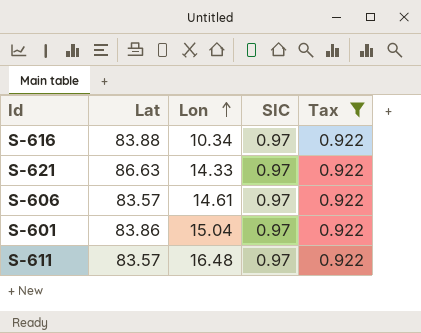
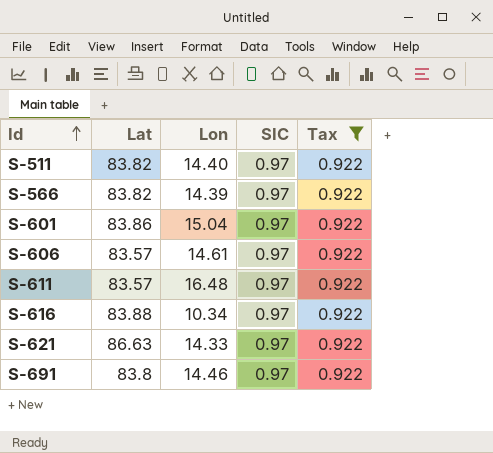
row order: Lon ascending -> Id ascending
row S-511: none -> 83.82 | 14.40 | 0.97 | 0.922
row S-566: none -> 83.82 | 14.39 | 0.97 | 0.922
row S-691: none -> 83.8 | 14.46 | 0.97 | 0.922

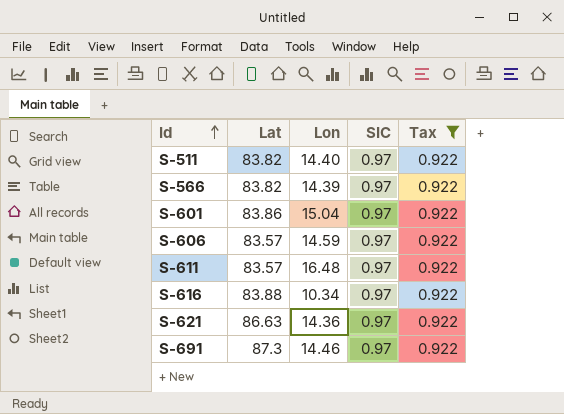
S-606 | Lon: 14.61 -> 14.59
S-621 | Lon: 14.33 -> 14.36
S-691 | Lat: 83.8 -> 87.3

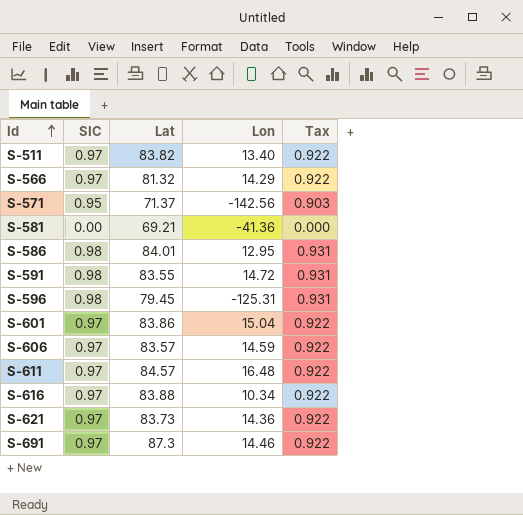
filter: Tax = 0.922 -> none
column SIC | position: 4 -> 2
S-511 | Lon: 14.40 -> 13.40
S-566 | Lat: 83.82 -> 81.32
S-566 | Lon: 14.39 -> 14.29
S-611 | Lat: 83.57 -> 84.57
S-621 | Lat: 86.63 -> 83.73

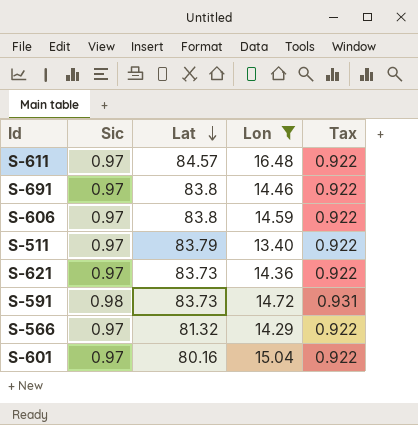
filter: none -> Lon >= 13.40
row order: Id ascending -> Lat descending
column name: SIC -> Sic
S-691 | Lat: 87.3 -> 83.8
S-606 | Lat: 83.57 -> 83.8
S-511 | Lat: 83.82 -> 83.79
S-591 | Lat: 83.55 -> 83.73
S-601 | Lat: 83.86 -> 80.16

